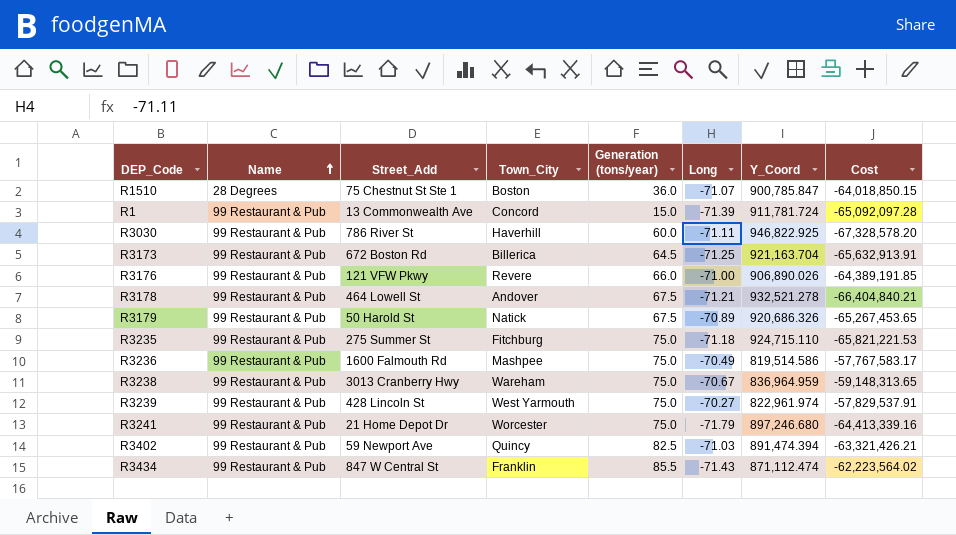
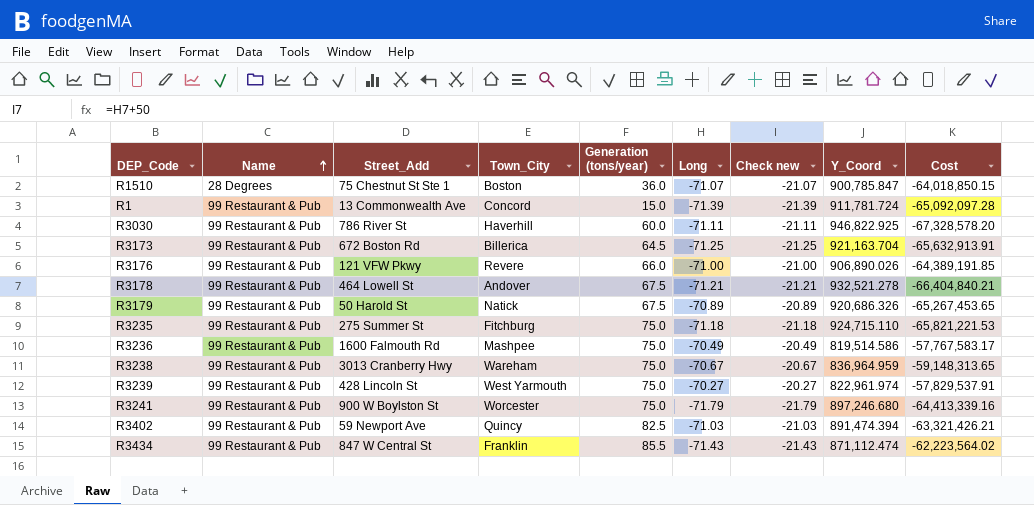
column Check new | formula: none -> [Long] + 50
R3241 | Street_Add: 21 Home Depot Dr -> 900 W Boylston St

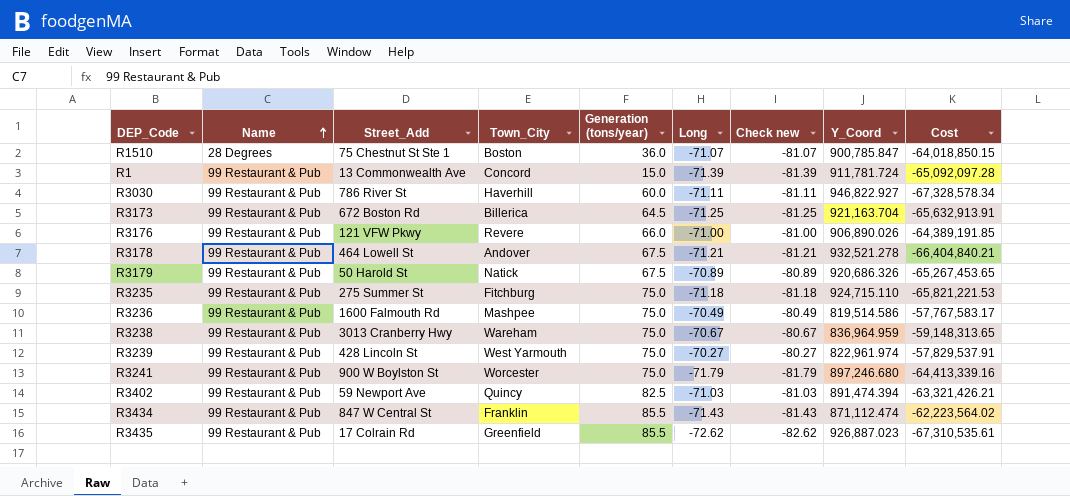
column Check new | formula: [Long] + 50 -> [Long] - 10
R3030 | Y_Coord: 946,822.925 -> 946,822.927
R3030 | Cost: -67,328,578.20 -> -67,328,578.34
row R3435: none -> 99 Restaurant & Pub | 17 Colrain Rd | Greenfield | 85.5 | -72.62 | -82.62 | 926,887.023 | -67,310,535.61

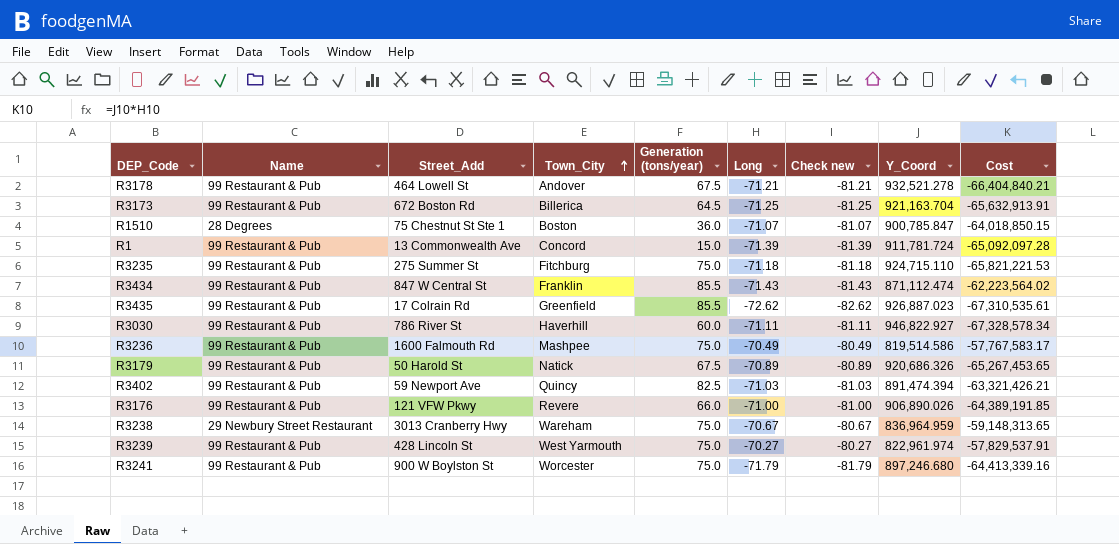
row order: Name ascending -> Town_City ascending
R3238 | Name: 99 Restaurant & Pub -> 29 Newbury Street Restaurant

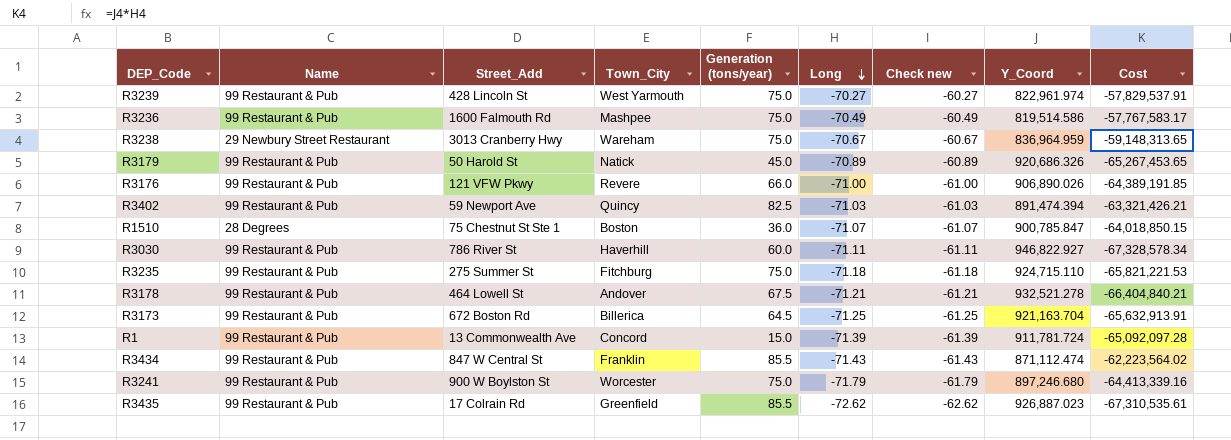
row order: Town_City ascending -> Long descending
column Check new | formula: [Long] - 10 -> [Long] + 10
R3179 | Generation (tons/year): 67.5 -> 45.0

